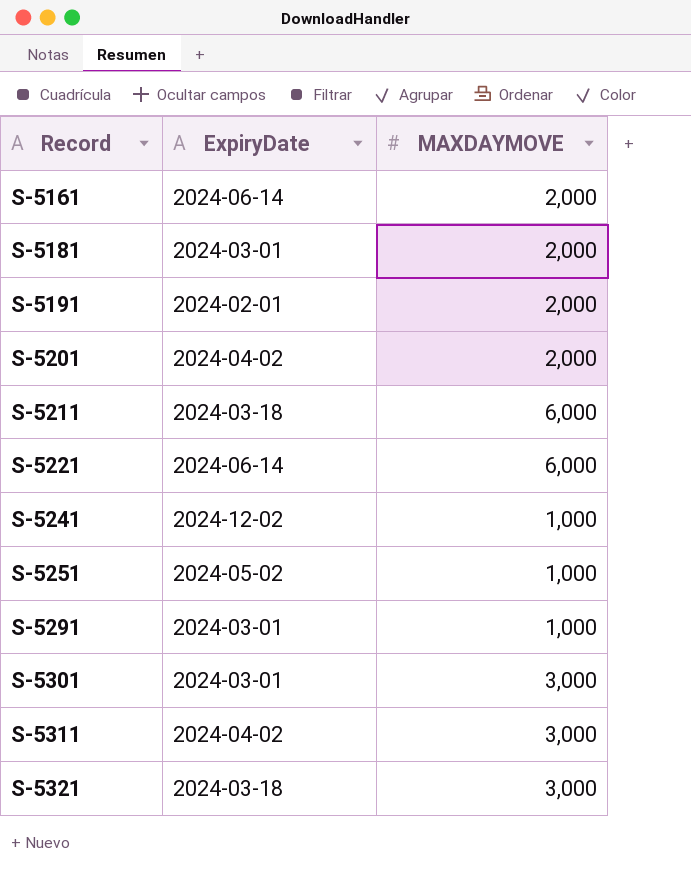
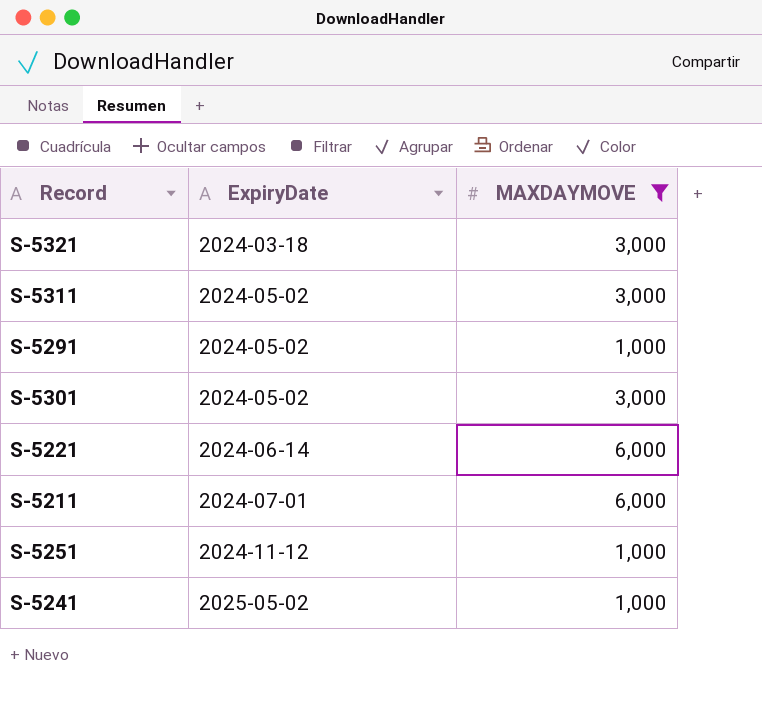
filter: none -> MAXDAYMOVE != 2,000
row order: Record ascending -> ExpiryDate ascending
S-5311 | ExpiryDate: 2024-04-02 -> 2024-05-02
S-5291 | ExpiryDate: 2024-03-01 -> 2024-05-02
S-5301 | ExpiryDate: 2024-03-01 -> 2024-05-02
S-5211 | ExpiryDate: 2024-03-18 -> 2024-07-01
S-5251 | ExpiryDate: 2024-05-02 -> 2024-11-12
S-5241 | ExpiryDate: 2024-12-02 -> 2025-05-02

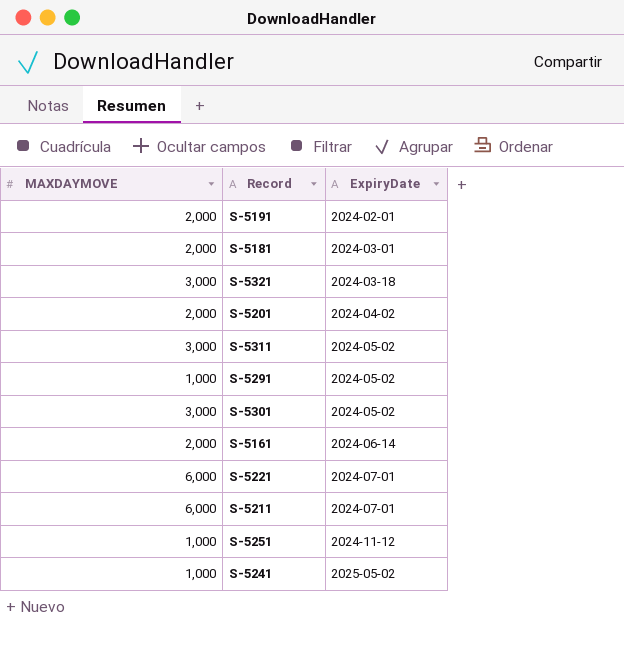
filter: MAXDAYMOVE != 2,000 -> none
column MAXDAYMOVE | position: 3 -> 1
S-5221 | ExpiryDate: 2024-06-14 -> 2024-07-01

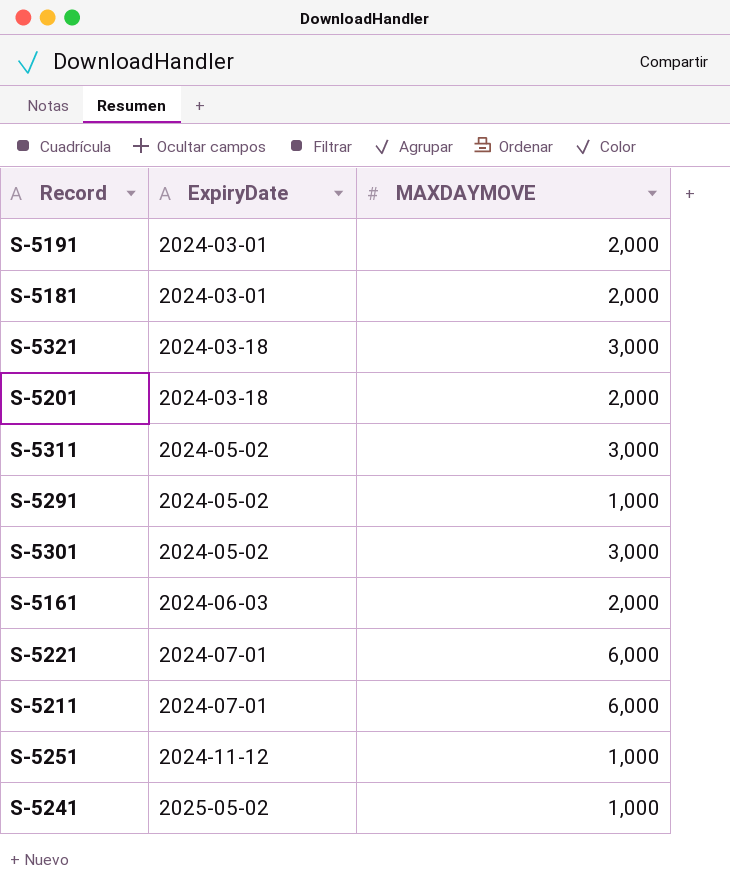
column MAXDAYMOVE | position: 1 -> 3
S-5191 | ExpiryDate: 2024-02-01 -> 2024-03-01
S-5201 | ExpiryDate: 2024-04-02 -> 2024-03-18
S-5161 | ExpiryDate: 2024-06-14 -> 2024-06-03

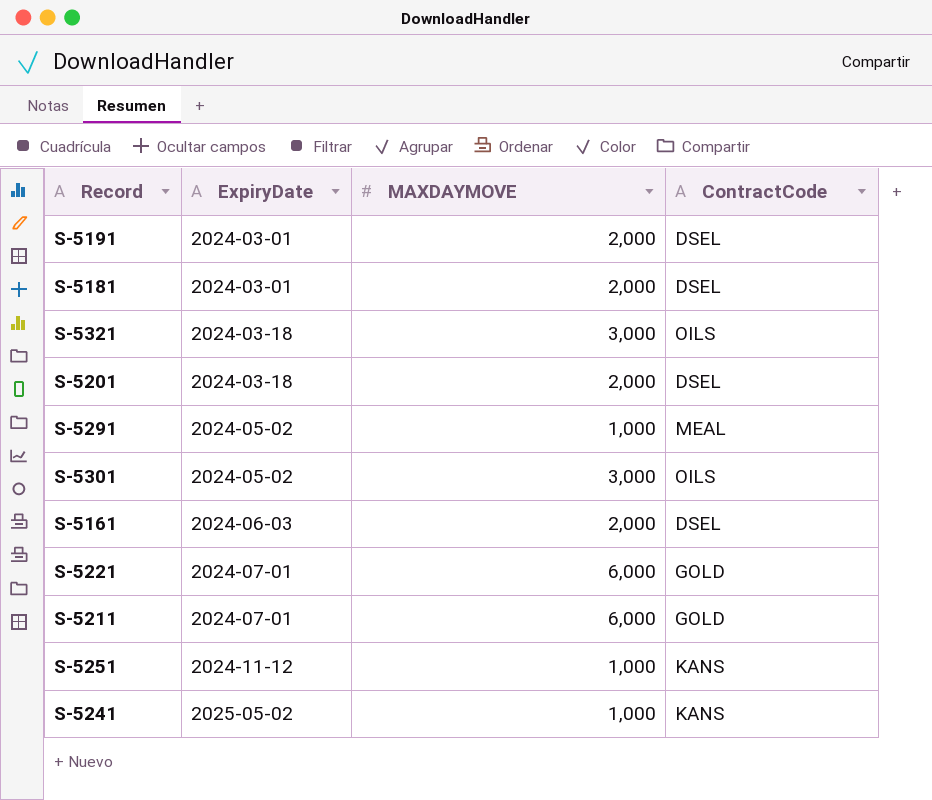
column ContractCode | position: none -> 4
row S-5311: 2024-05-02 | 3,000 -> none

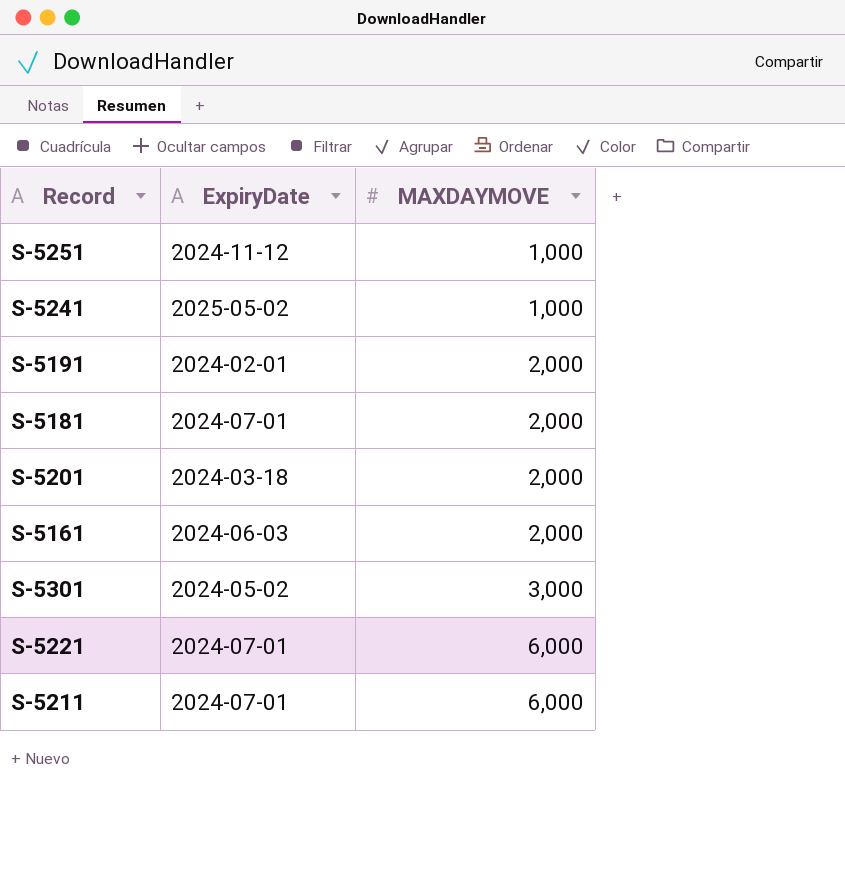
row order: ExpiryDate ascending -> MAXDAYMOVE ascending
column ContractCode | position: 4 -> none
row S-5321: 2024-03-18 | 3,000 | OILS -> none
row S-5291: 2024-05-02 | 1,000 | MEAL -> none
S-5191 | ExpiryDate: 2024-03-01 -> 2024-02-01
S-5181 | ExpiryDate: 2024-03-01 -> 2024-07-01

